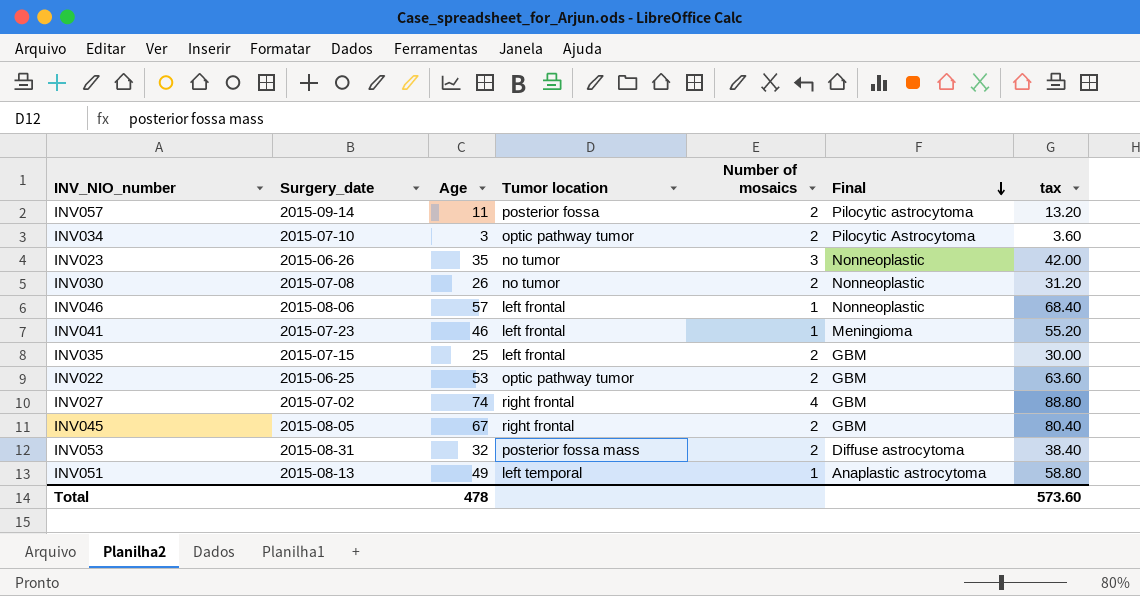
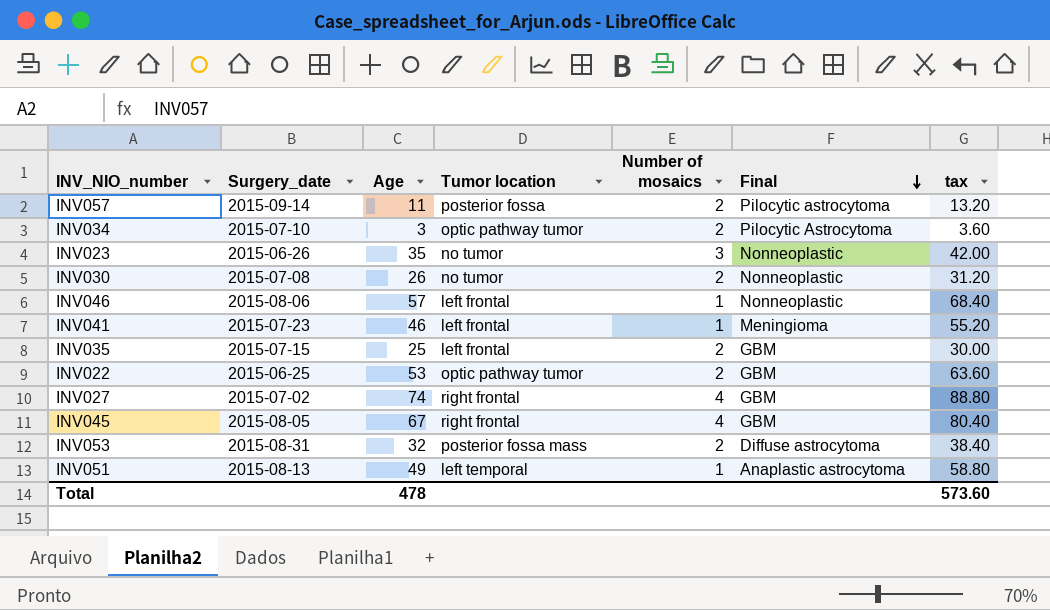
INV045 | Number of mosaics: 2 -> 4

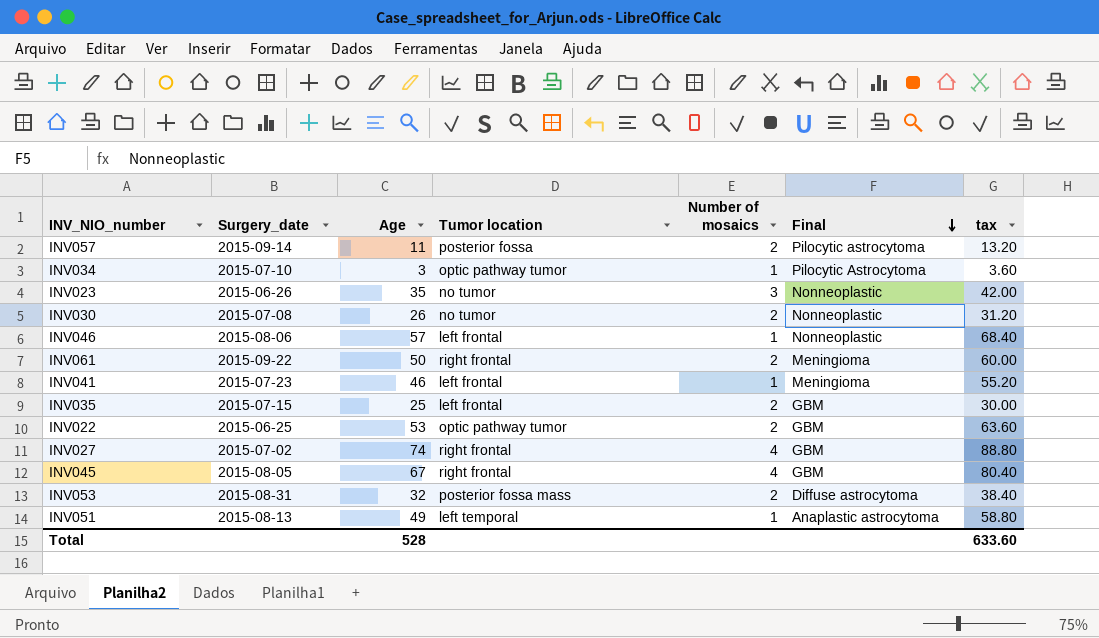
INV034 | Number of mosaics: 2 -> 1
row INV061: none -> 2015-09-22 | 50 | right frontal | 2 | Meningioma | 60.00
Total | Age: 478 -> 528
Total | tax: 573.60 -> 633.60

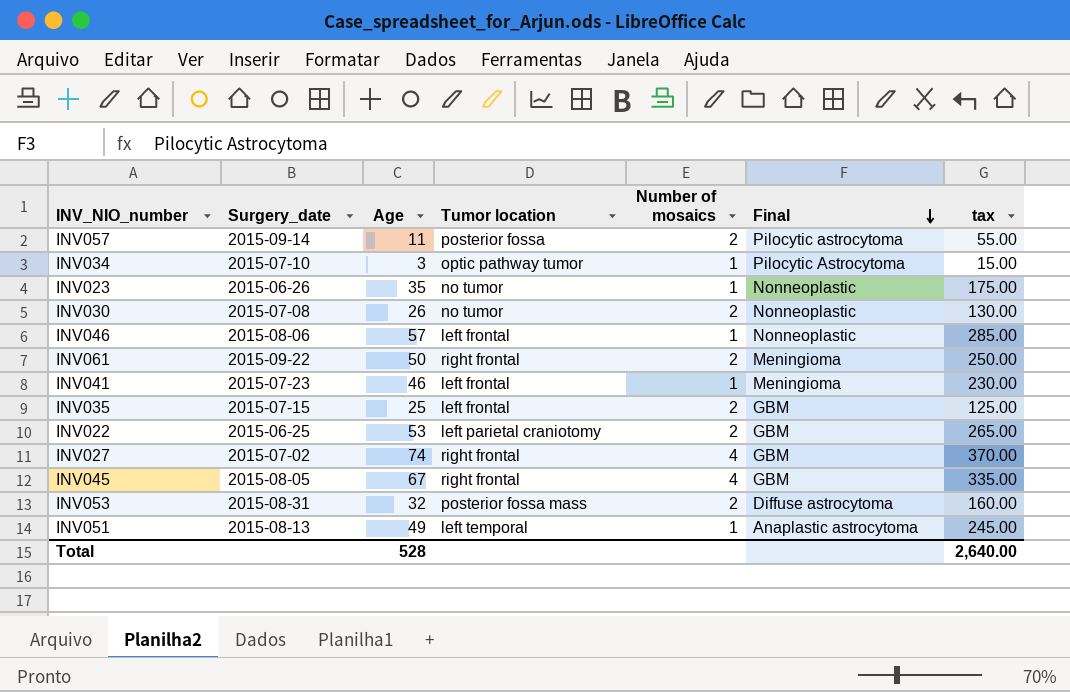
column tax | formula: [Age] * 1.2 -> [Age] * 5
INV023 | Number of mosaics: 3 -> 1
INV022 | Tumor location: optic pathway tumor -> left parietal craniotomy
Total | tax: 633.60 -> 2,640.00

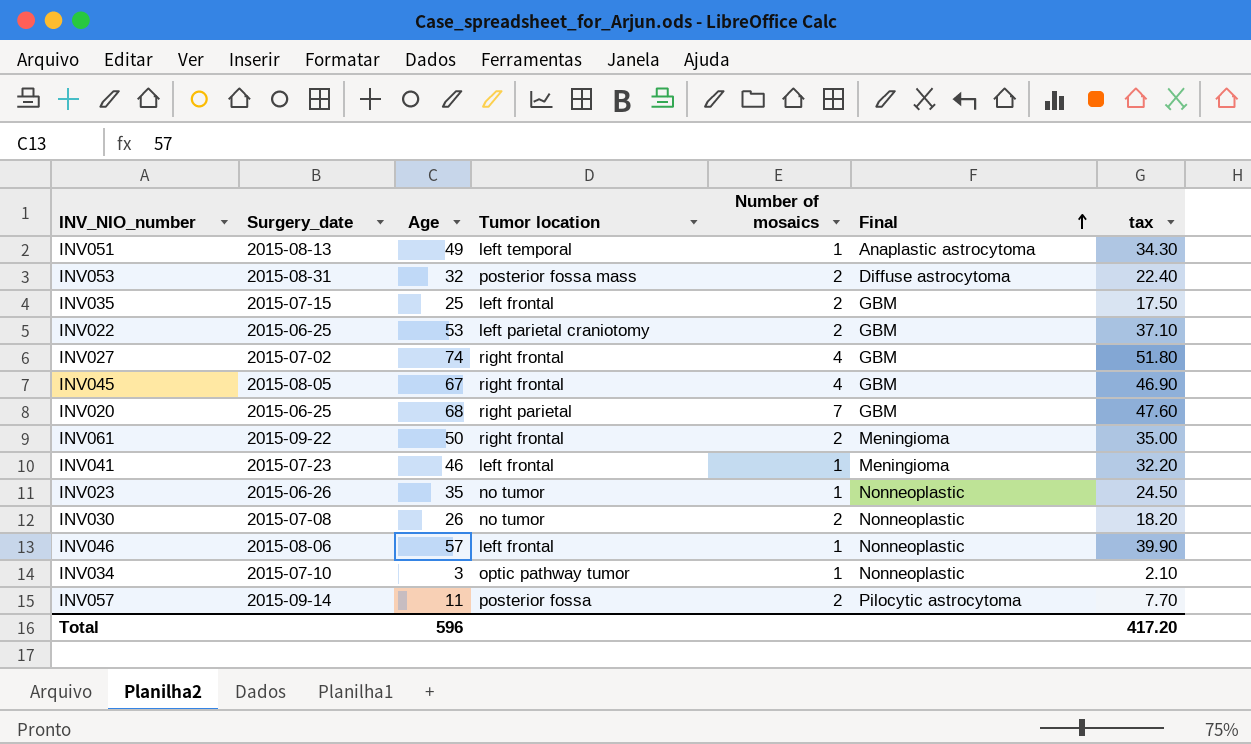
row order: Final descending -> Final ascending
column tax | formula: [Age] * 5 -> [Age] * 0.7
row INV020: none -> 2015-06-25 | 68 | right parietal | 7 | GBM | 47.60
INV034 | Final: Pilocytic Astrocytoma -> Nonneoplastic
Total | Age: 528 -> 596
Total | tax: 2,640.00 -> 417.20

